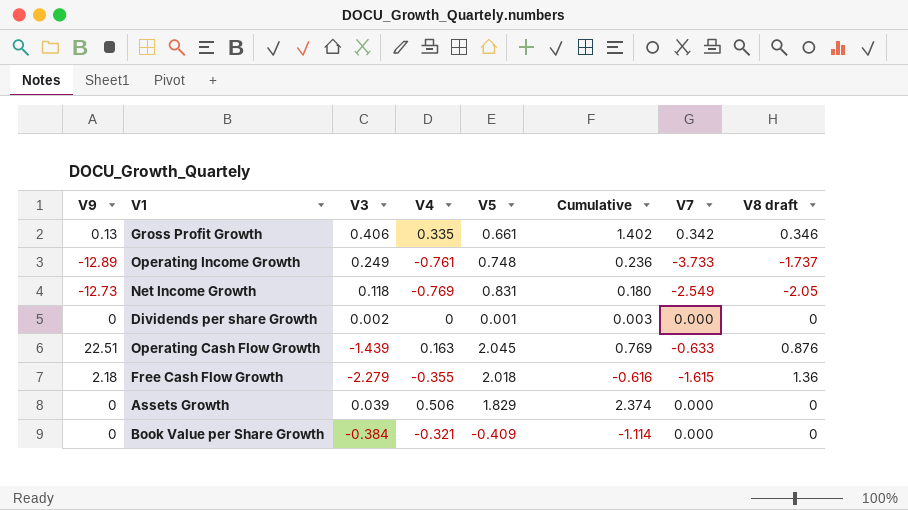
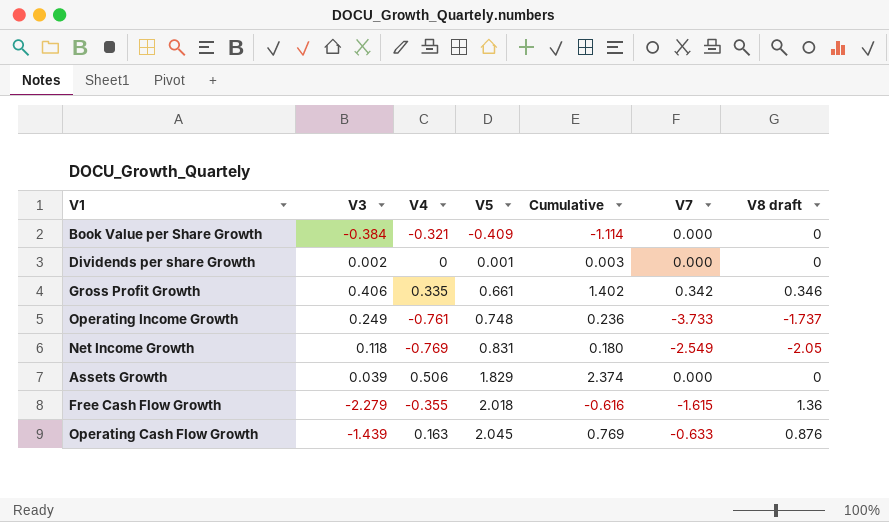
row order: none -> V5 ascending
column V9 | position: 1 -> none

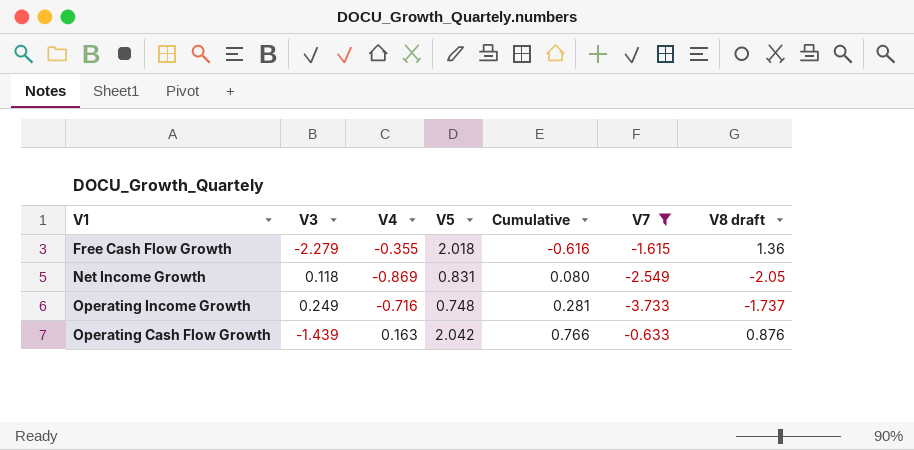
filter: none -> V7 <= -0.633
row order: V5 ascending -> Cumulative ascending
Net Income Growth | V4: -0.769 -> -0.869
Net Income Growth | Cumulative: 0.180 -> 0.080
Operating Income Growth | V4: -0.761 -> -0.716
Operating Income Growth | Cumulative: 0.236 -> 0.281
Operating Cash Flow Growth | V5: 2.045 -> 2.042
Operating Cash Flow Growth | Cumulative: 0.769 -> 0.766

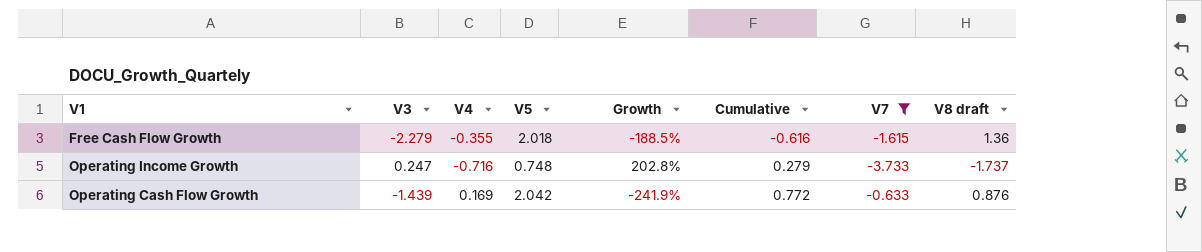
column Growth | formula: none -> ([V5] - [V3]) / [V3]
row Net Income Growth: 0.118 | -0.869 | 0.831 | 0.080 | -2.549 | -2.05 -> none
Operating Income Growth | V3: 0.249 -> 0.247
Operating Income Growth | Cumulative: 0.281 -> 0.279
Operating Cash Flow Growth | V4: 0.163 -> 0.169
Operating Cash Flow Growth | Cumulative: 0.766 -> 0.772

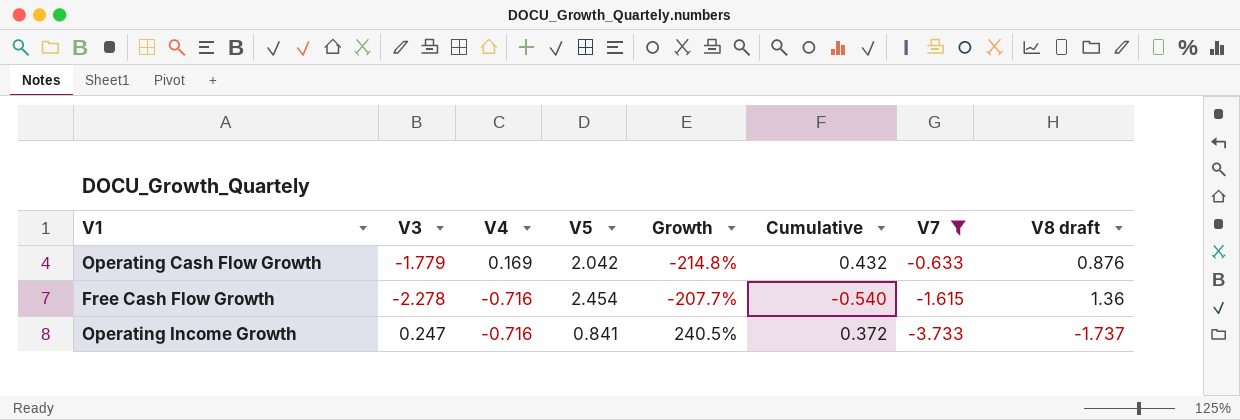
row order: Cumulative ascending -> V4 descending
Operating Cash Flow Growth | V3: -1.439 -> -1.779
Operating Cash Flow Growth | Growth: -241.9% -> -214.8%
Operating Cash Flow Growth | Cumulative: 0.772 -> 0.432
Free Cash Flow Growth | V3: -2.279 -> -2.278
Free Cash Flow Growth | V4: -0.355 -> -0.716
Free Cash Flow Growth | V5: 2.018 -> 2.454
Free Cash Flow Growth | Growth: -188.5% -> -207.7%
Free Cash Flow Growth | Cumulative: -0.616 -> -0.540
Operating Income Growth | V5: 0.748 -> 0.841
Operating Income Growth | Growth: 202.8% -> 240.5%
Operating Income Growth | Cumulative: 0.279 -> 0.372

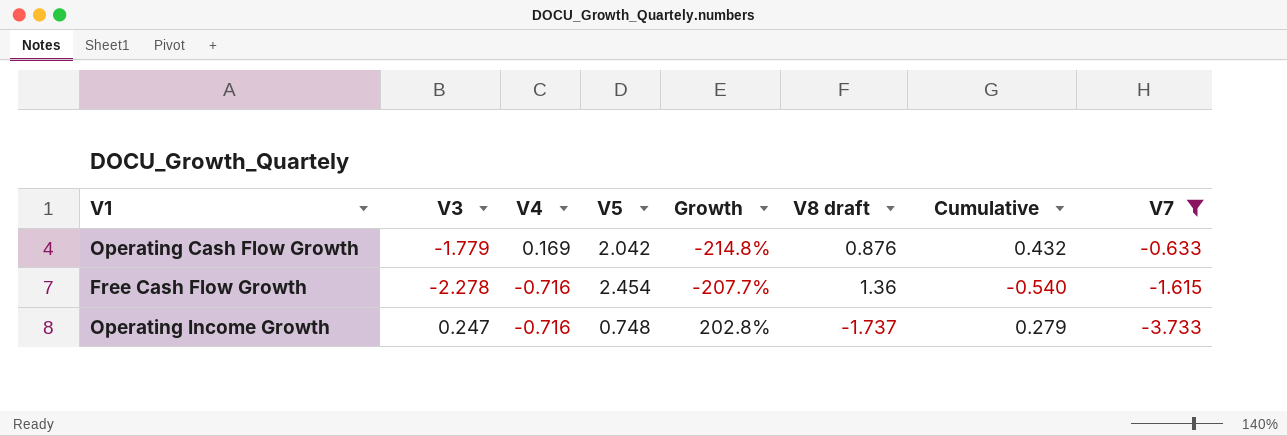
column V8 draft | position: 8 -> 6
Operating Income Growth | V5: 0.841 -> 0.748
Operating Income Growth | Growth: 240.5% -> 202.8%
Operating Income Growth | Cumulative: 0.372 -> 0.279

